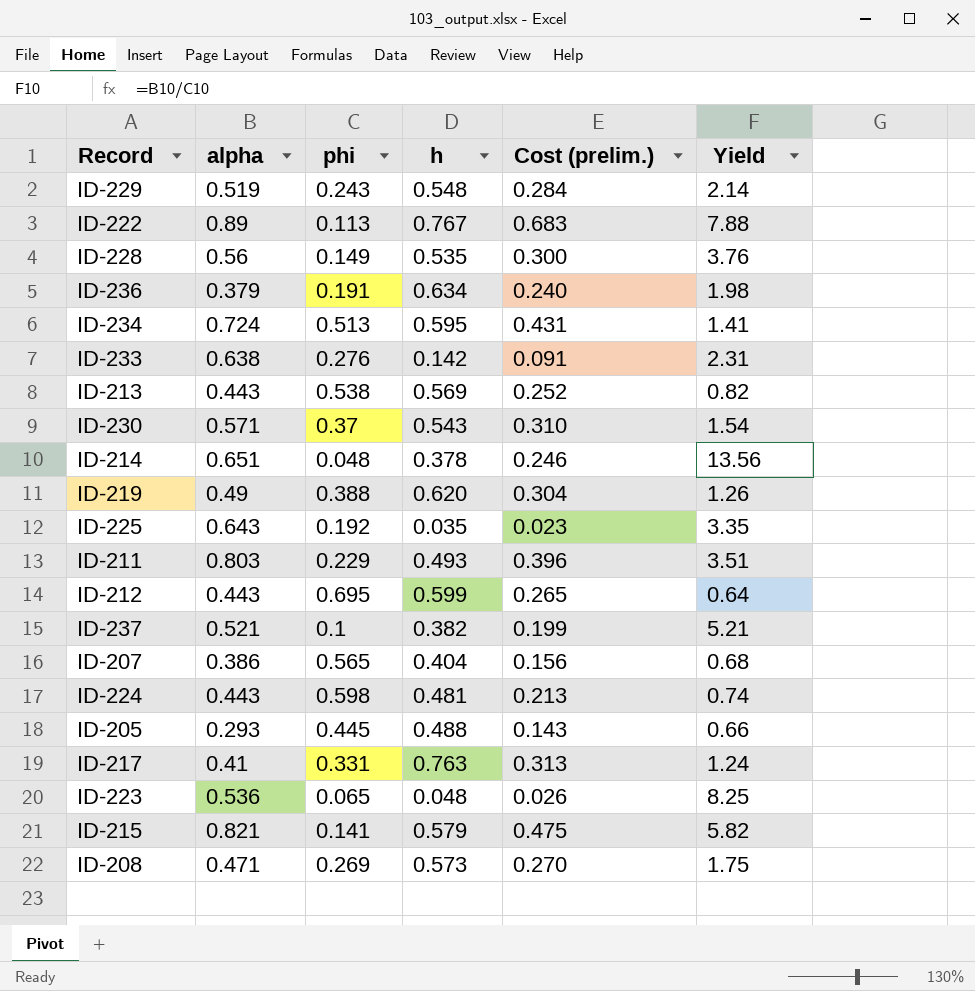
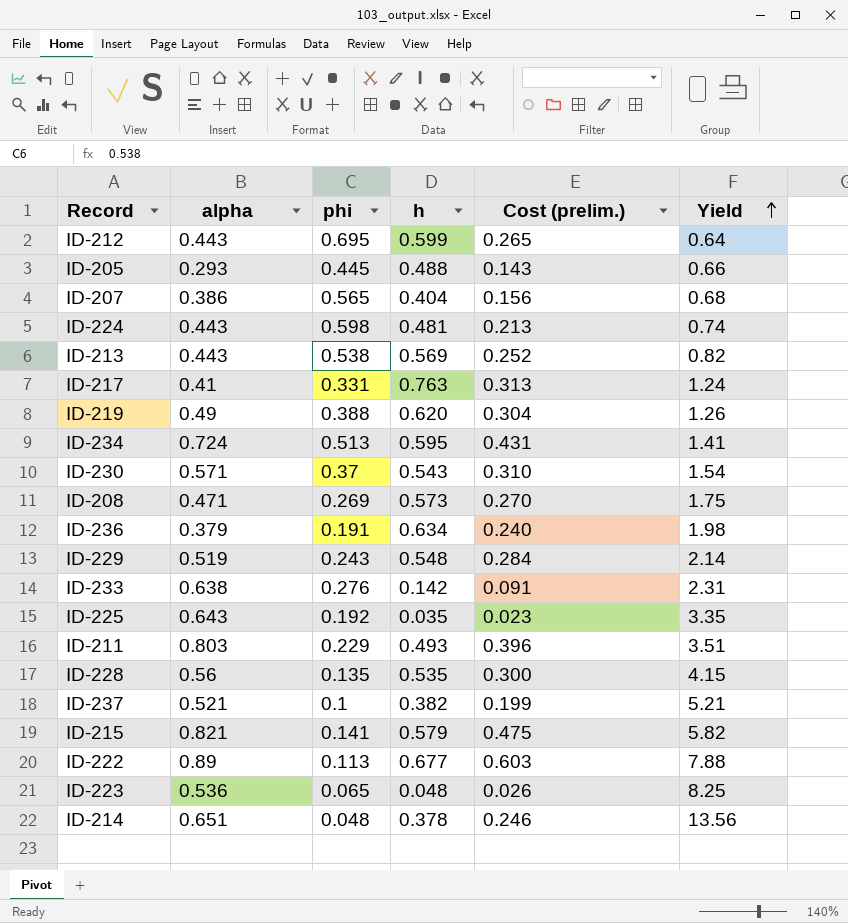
row order: none -> Yield ascending
ID-228 | phi: 0.149 -> 0.135
ID-228 | Yield: 3.76 -> 4.15
ID-222 | h: 0.767 -> 0.677
ID-222 | Cost (prelim.): 0.683 -> 0.603

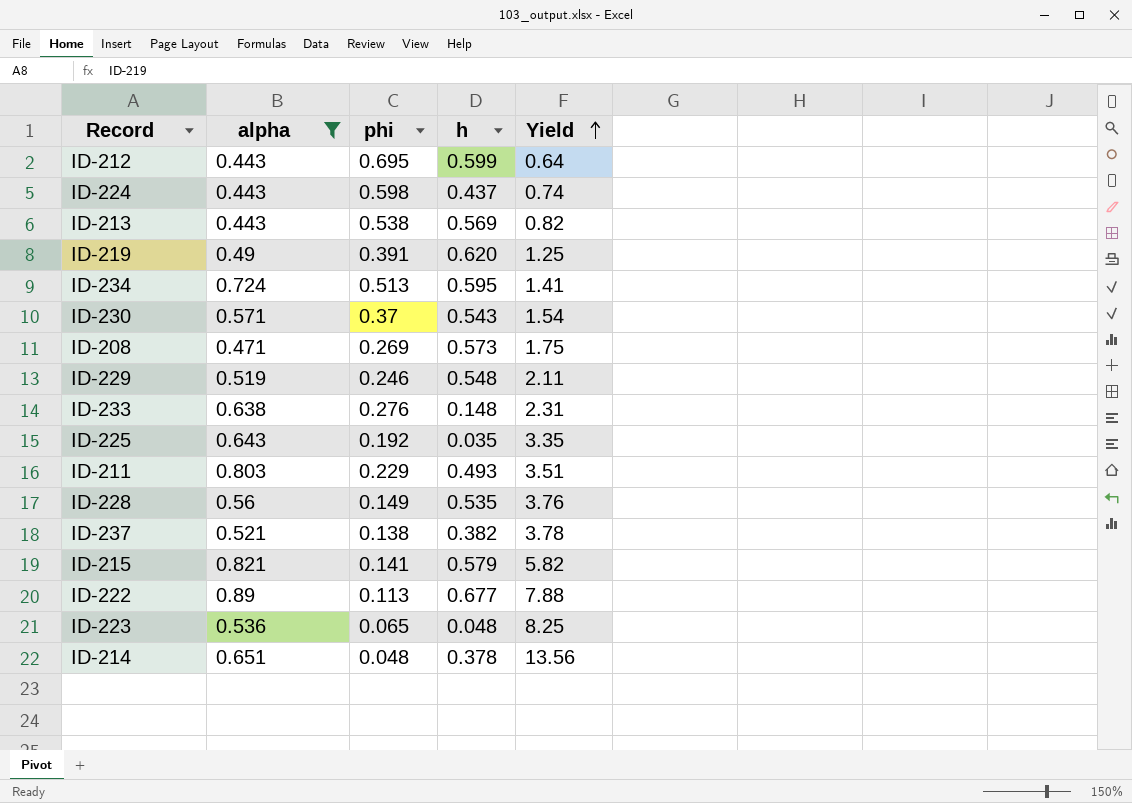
filter: none -> alpha >= 0.443
column Cost (prelim.) | formula: [alpha] * [h] -> none
ID-224 | h: 0.481 -> 0.437
ID-219 | phi: 0.388 -> 0.391
ID-219 | Yield: 1.26 -> 1.25
ID-229 | phi: 0.243 -> 0.246
ID-229 | Yield: 2.14 -> 2.11
ID-233 | h: 0.142 -> 0.148
ID-228 | phi: 0.135 -> 0.149
ID-228 | Yield: 4.15 -> 3.76
ID-237 | phi: 0.1 -> 0.138
ID-237 | Yield: 5.21 -> 3.78

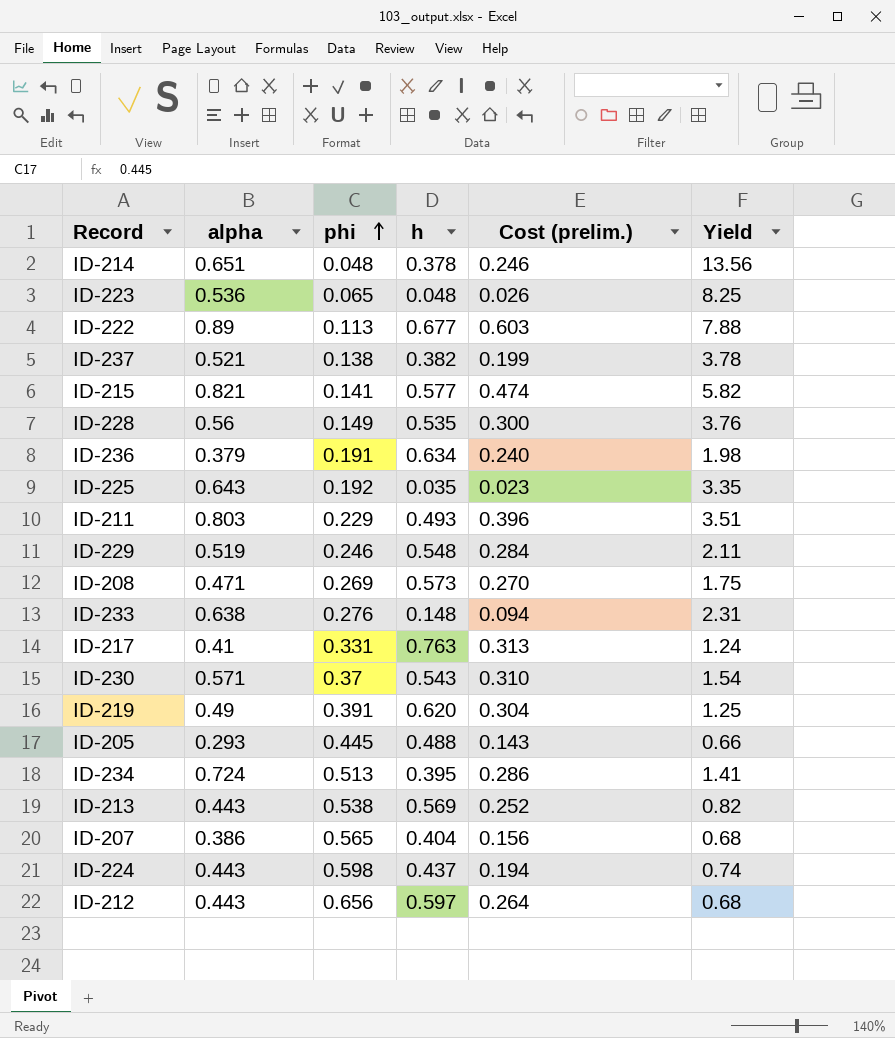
filter: alpha >= 0.443 -> none
row order: Yield ascending -> phi ascending
column Cost (prelim.) | formula: none -> [alpha] * [h]
ID-215 | h: 0.579 -> 0.577
ID-234 | h: 0.595 -> 0.395
ID-212 | phi: 0.695 -> 0.656
ID-212 | h: 0.599 -> 0.597
ID-212 | Yield: 0.64 -> 0.68

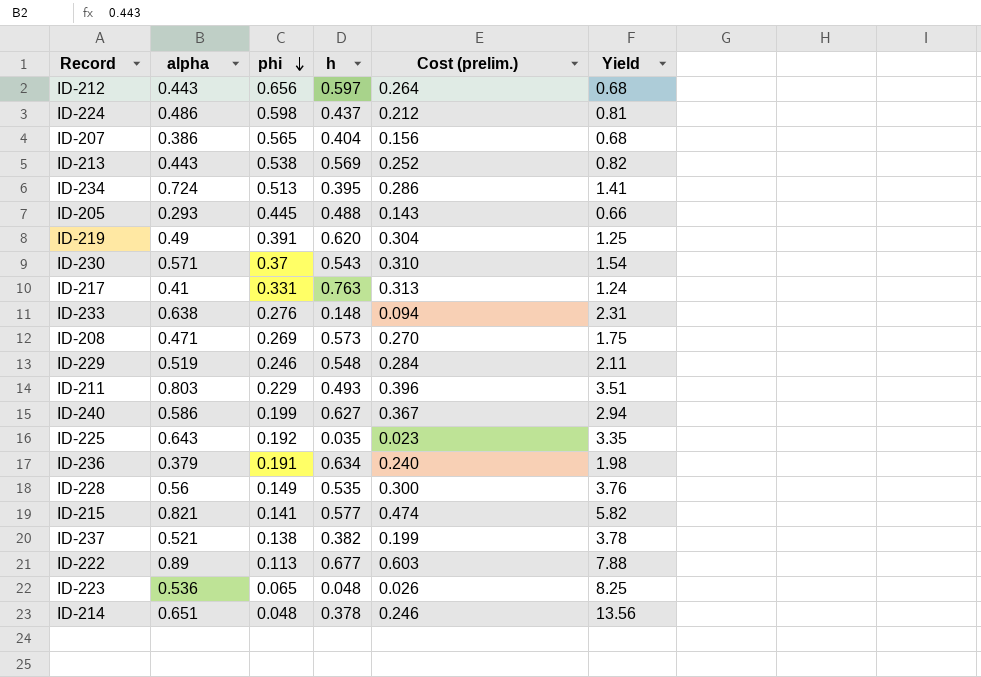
row order: phi ascending -> phi descending
ID-224 | alpha: 0.443 -> 0.486
ID-224 | Cost (prelim.): 0.194 -> 0.212
ID-224 | Yield: 0.74 -> 0.81
row ID-240: none -> 0.586 | 0.199 | 0.627 | 0.367 | 2.94

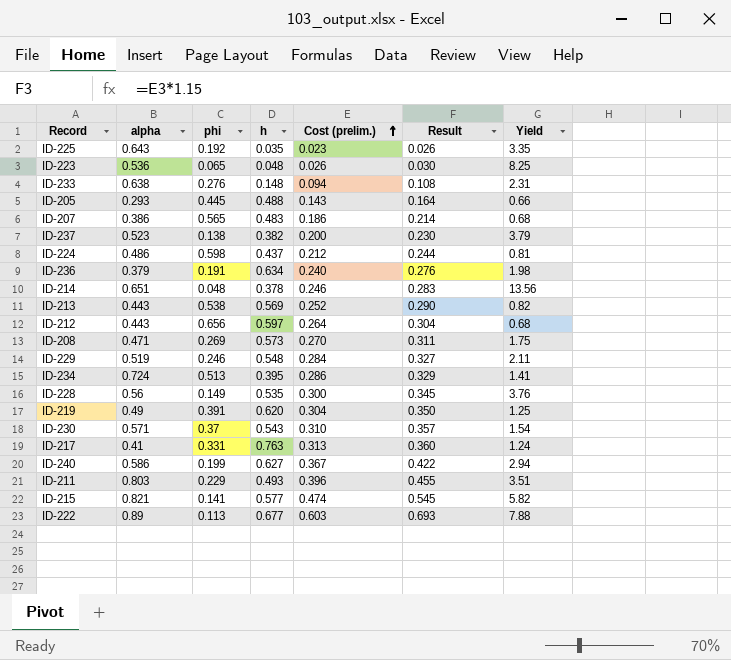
row order: phi descending -> Cost (prelim.) ascending
column Result | formula: none -> [Cost (prelim.)] * 1.15
ID-207 | h: 0.404 -> 0.483
ID-207 | Cost (prelim.): 0.156 -> 0.186
ID-237 | alpha: 0.521 -> 0.523
ID-237 | Cost (prelim.): 0.199 -> 0.200
ID-237 | Yield: 3.78 -> 3.79

